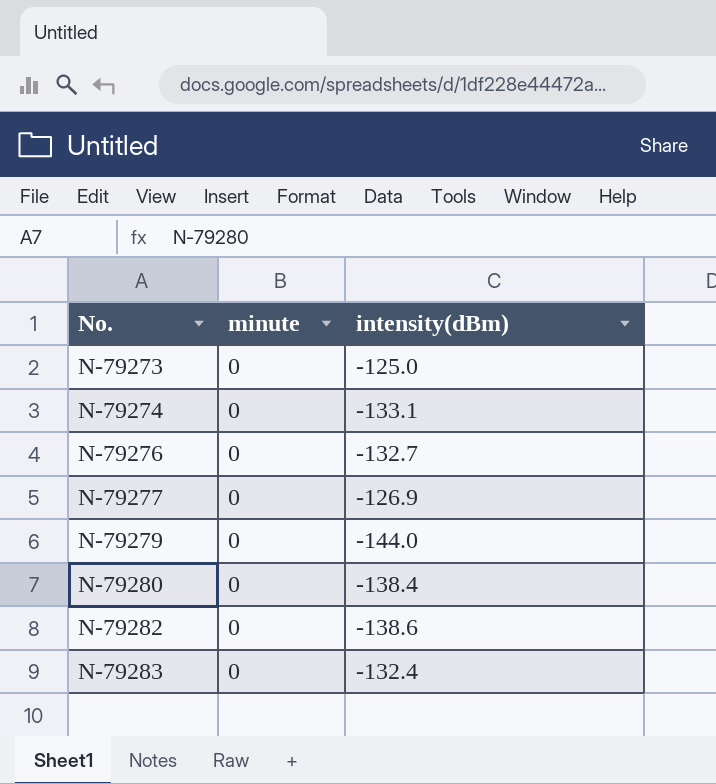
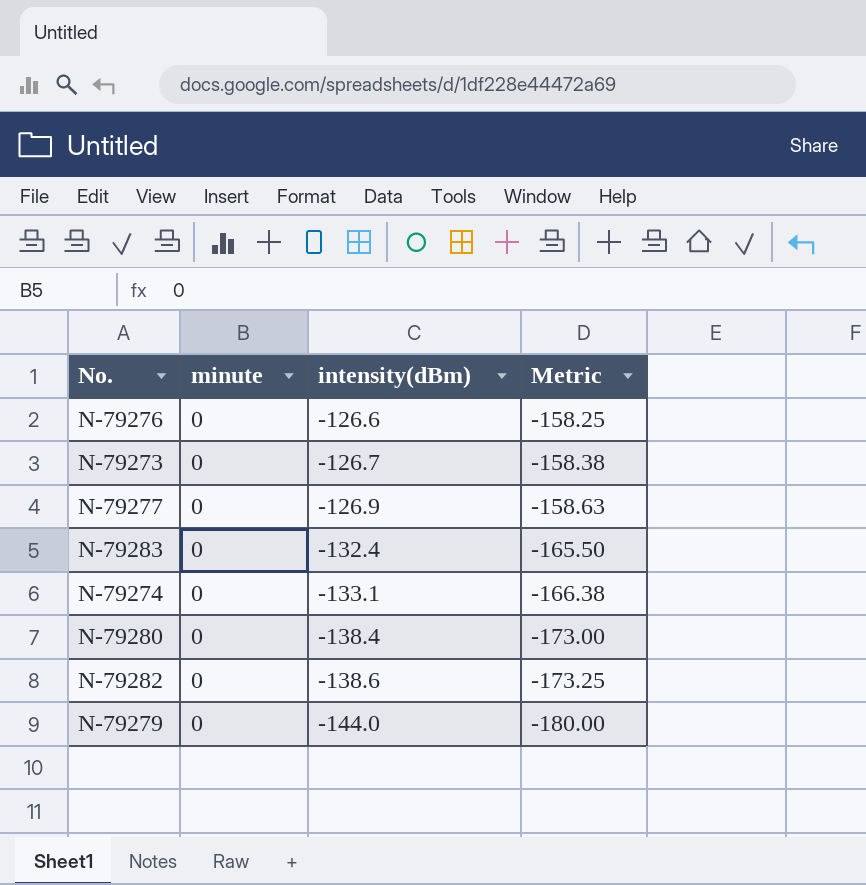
row order: No. ascending -> intensity(dBm) descending
column Metric | formula: none -> [intensity(dBm)] * 1.25
N-79276 | intensity(dBm): -132.7 -> -126.6
N-79273 | intensity(dBm): -125.0 -> -126.7

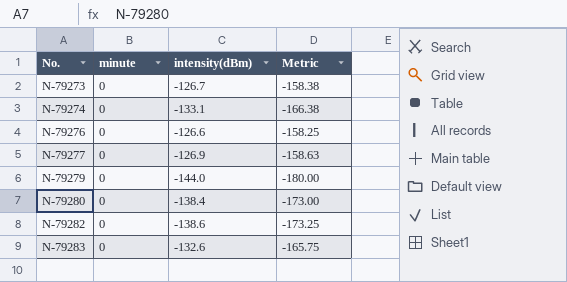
row order: intensity(dBm) descending -> No. ascending
N-79283 | intensity(dBm): -132.4 -> -132.6
N-79283 | Metric: -165.50 -> -165.75

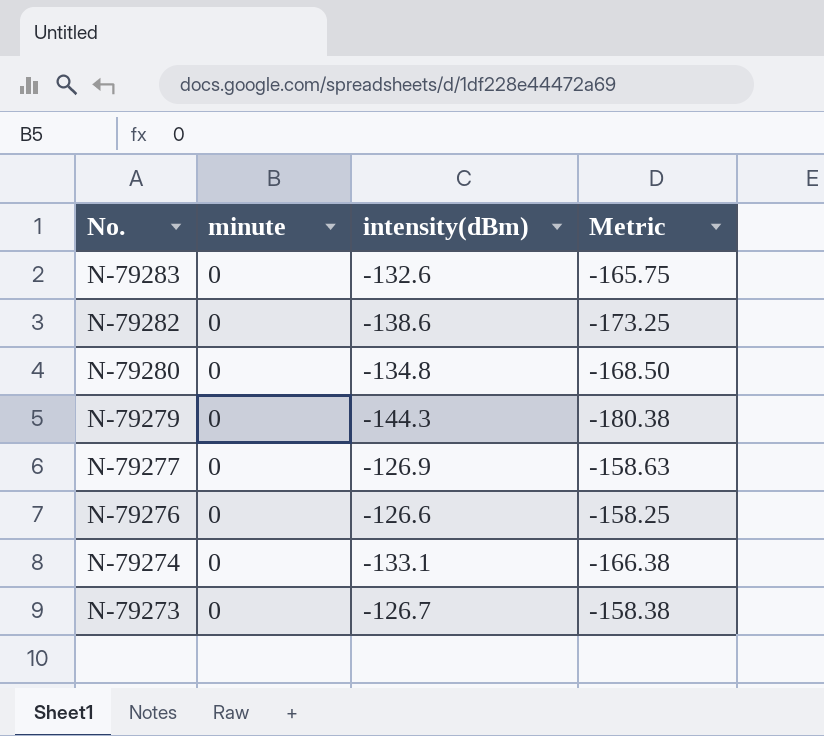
row order: No. ascending -> No. descending
N-79280 | intensity(dBm): -138.4 -> -134.8
N-79280 | Metric: -173.00 -> -168.50
N-79279 | intensity(dBm): -144.0 -> -144.3
N-79279 | Metric: -180.00 -> -180.38

